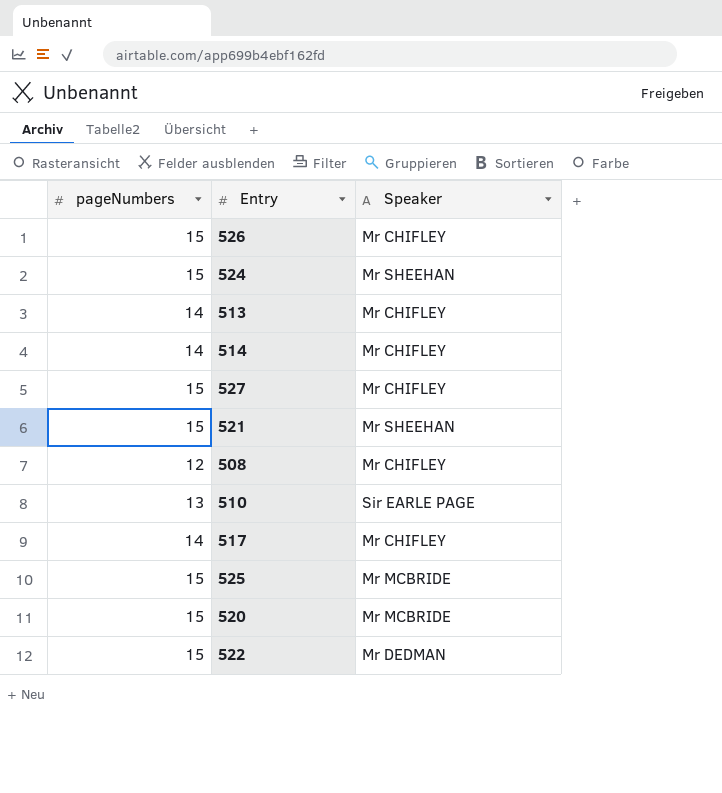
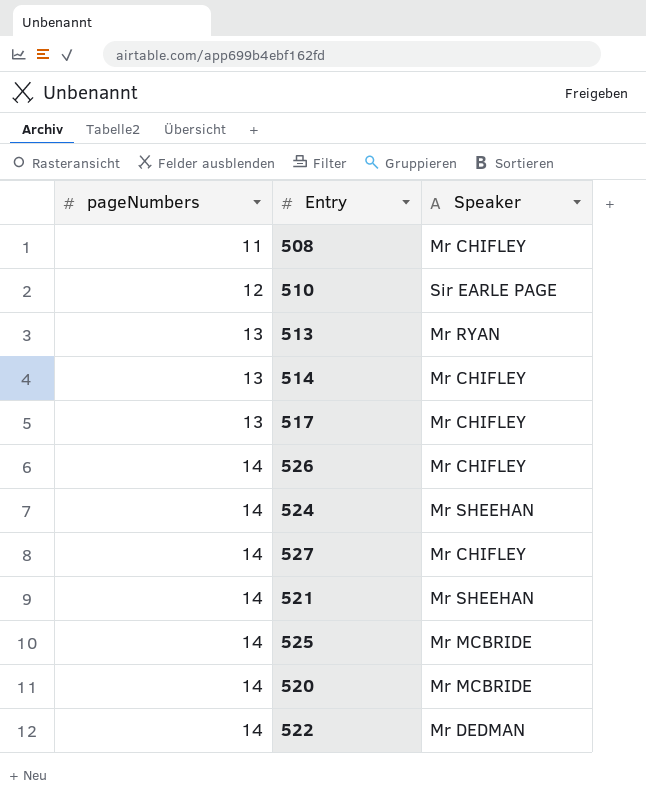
row order: none -> pageNumbers ascending
508 | pageNumbers: 12 -> 11
510 | pageNumbers: 13 -> 12
513 | pageNumbers: 14 -> 13
513 | Speaker: Mr CHIFLEY -> Mr RYAN
514 | pageNumbers: 14 -> 13
517 | pageNumbers: 14 -> 13
526 | pageNumbers: 15 -> 14
524 | pageNumbers: 15 -> 14
527 | pageNumbers: 15 -> 14
521 | pageNumbers: 15 -> 14
525 | pageNumbers: 15 -> 14
520 | pageNumbers: 15 -> 14
522 | pageNumbers: 15 -> 14

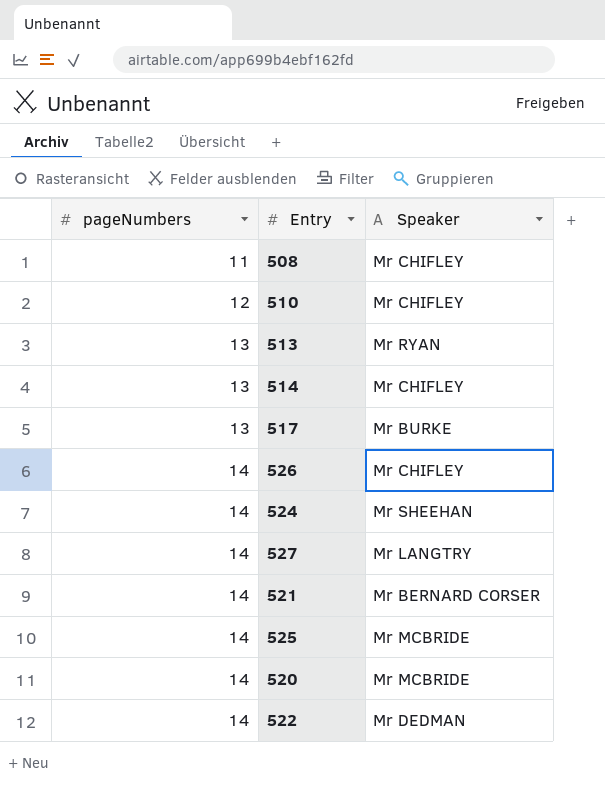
510 | Speaker: Sir EARLE PAGE -> Mr CHIFLEY
517 | Speaker: Mr CHIFLEY -> Mr BURKE
527 | Speaker: Mr CHIFLEY -> Mr LANGTRY
521 | Speaker: Mr SHEEHAN -> Mr BERNARD CORSER

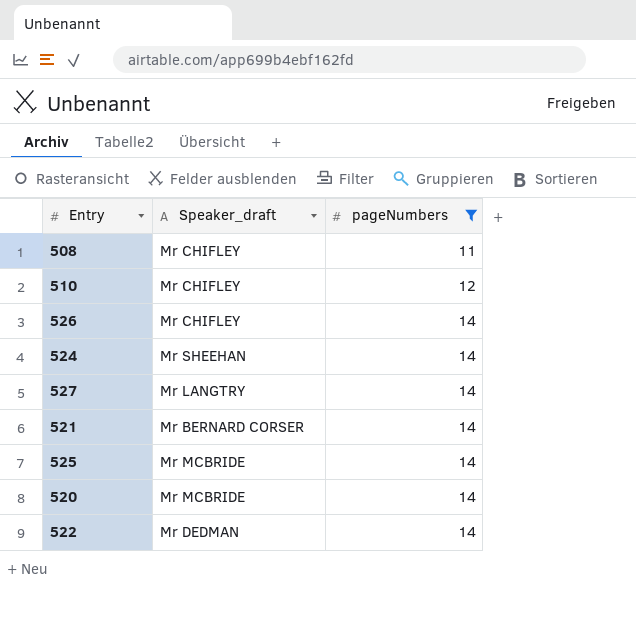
filter: none -> pageNumbers != 13
column name: Speaker -> Speaker_draft
column pageNumbers | position: 1 -> 3

